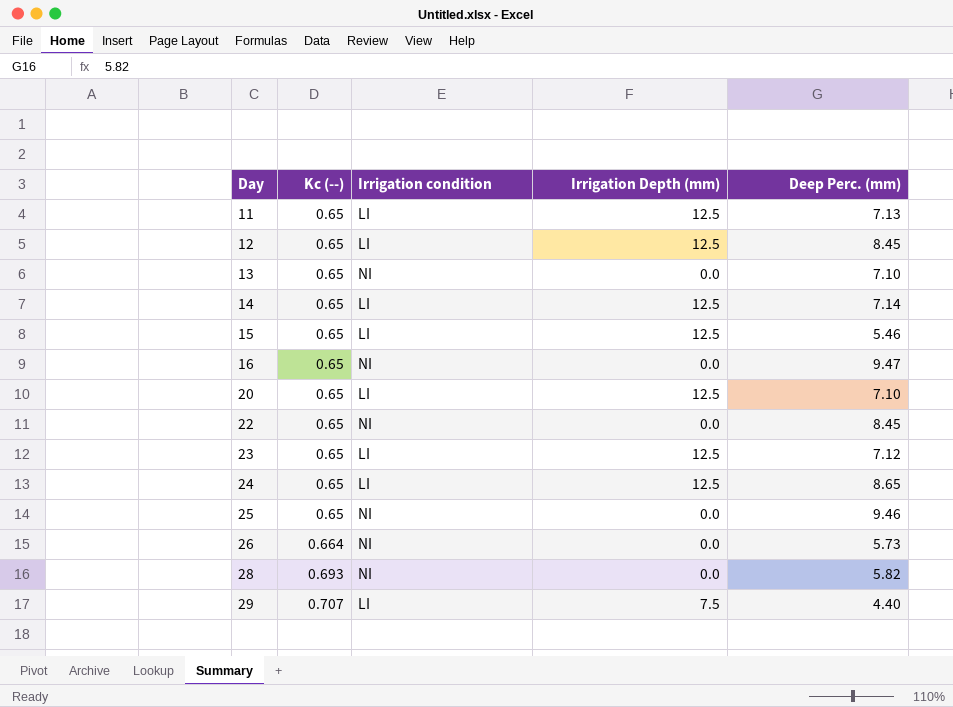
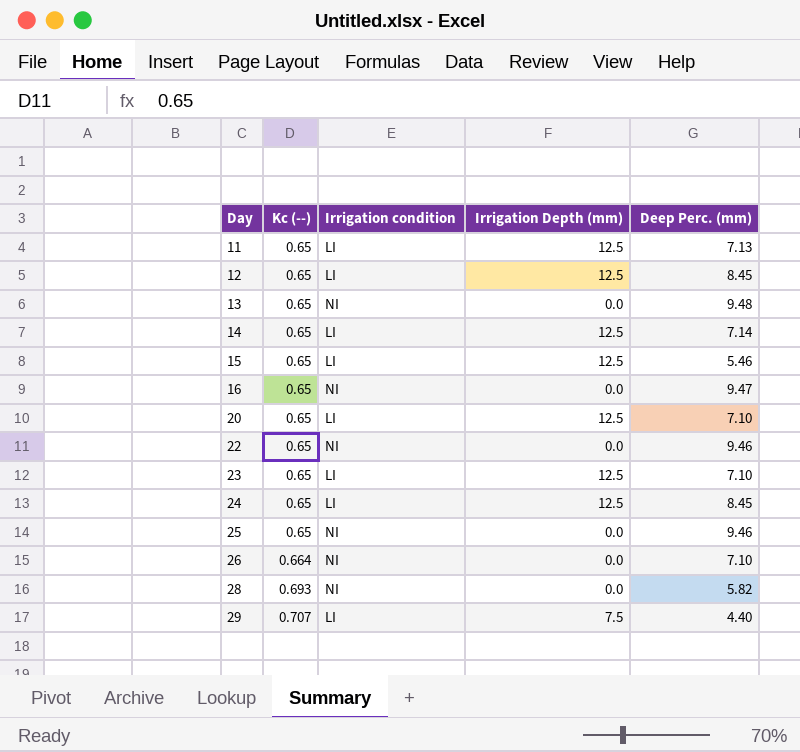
13 | Deep Perc. (mm): 7.10 -> 9.48
22 | Deep Perc. (mm): 8.45 -> 9.46
23 | Deep Perc. (mm): 7.12 -> 7.10
24 | Deep Perc. (mm): 8.65 -> 8.45
26 | Deep Perc. (mm): 5.73 -> 7.10

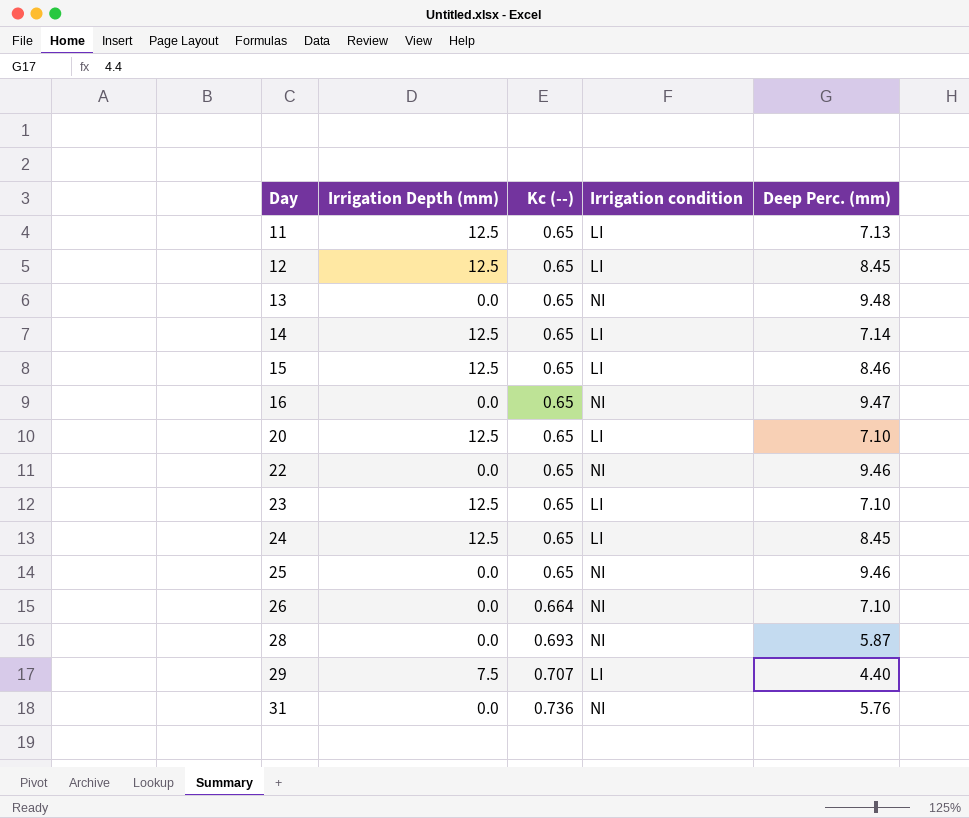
column Irrigation Depth (mm) | position: 4 -> 2
15 | Deep Perc. (mm): 5.46 -> 8.46
28 | Deep Perc. (mm): 5.82 -> 5.87
row 31: none -> 0.0 | 0.736 | NI | 5.76

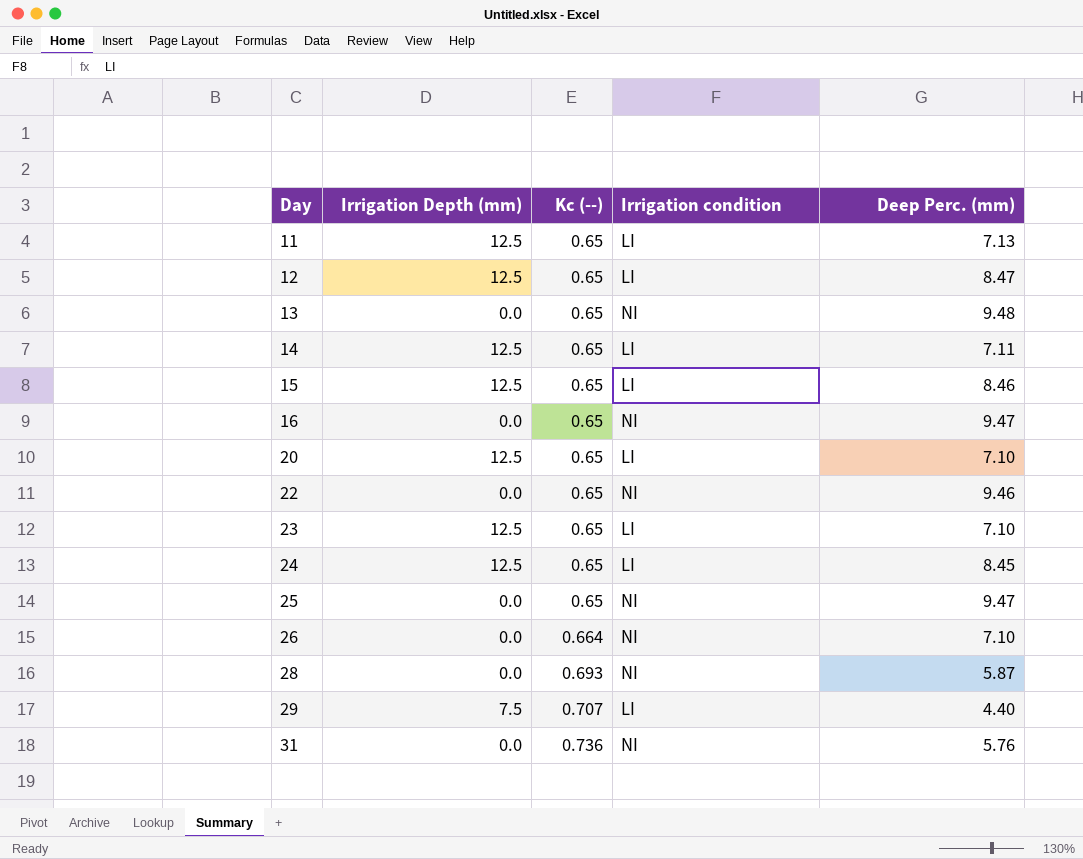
12 | Deep Perc. (mm): 8.45 -> 8.47
14 | Deep Perc. (mm): 7.14 -> 7.11
25 | Deep Perc. (mm): 9.46 -> 9.47

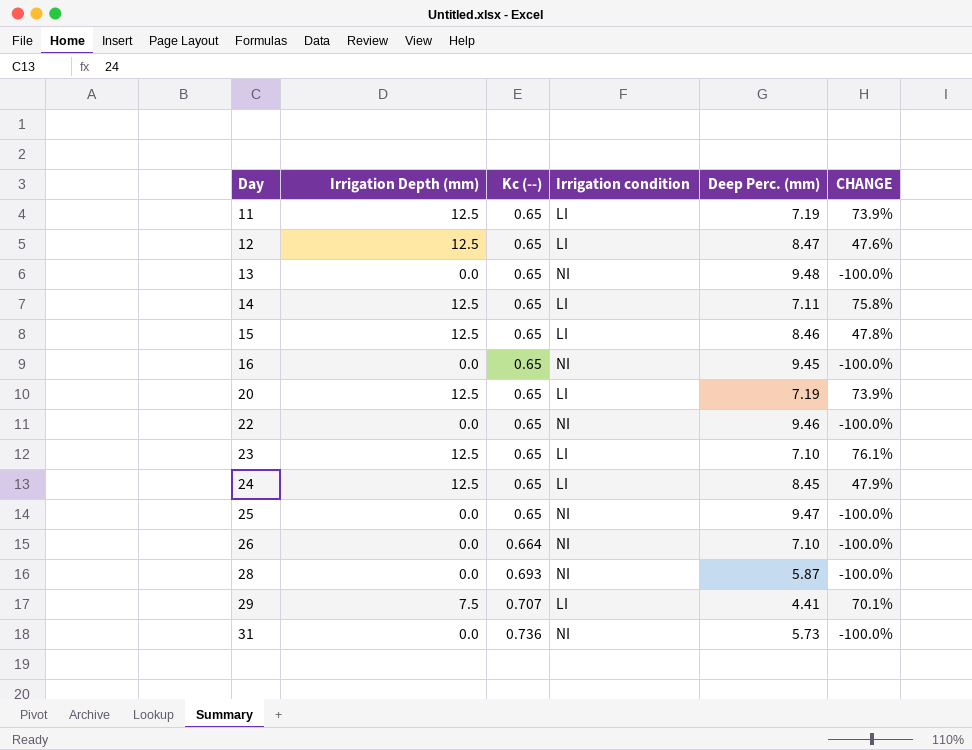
column CHANGE | formula: none -> ([Irrigation Depth (mm)] - [Deep Perc. (mm)]) / [Deep Perc. (mm)]
11 | Deep Perc. (mm): 7.13 -> 7.19
16 | Deep Perc. (mm): 9.47 -> 9.45
20 | Deep Perc. (mm): 7.10 -> 7.19
29 | Deep Perc. (mm): 4.40 -> 4.41
31 | Deep Perc. (mm): 5.76 -> 5.73

